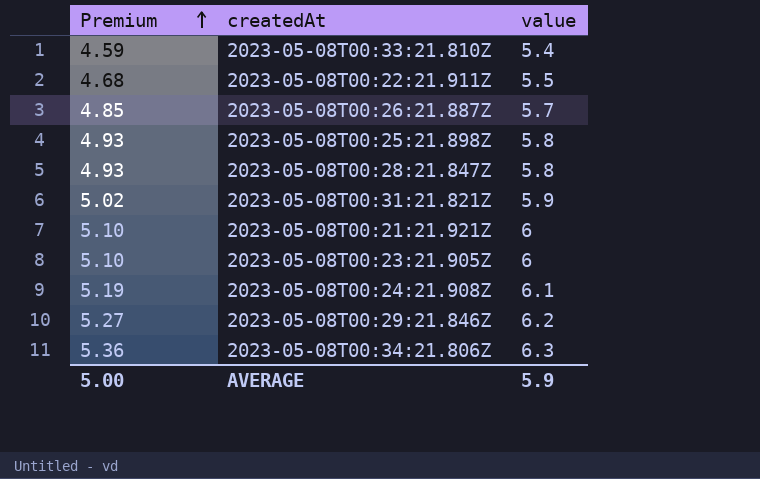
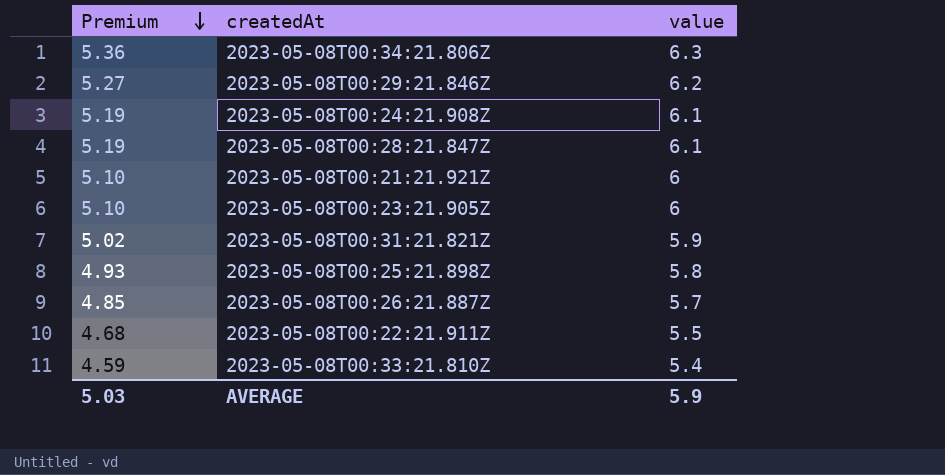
row order: Premium ascending -> Premium descending
2023-05-08T00:28:21.847Z | Premium: 4.93 -> 5.19
2023-05-08T00:28:21.847Z | value: 5.8 -> 6.1
AVERAGE | Premium: 5.00 -> 5.03

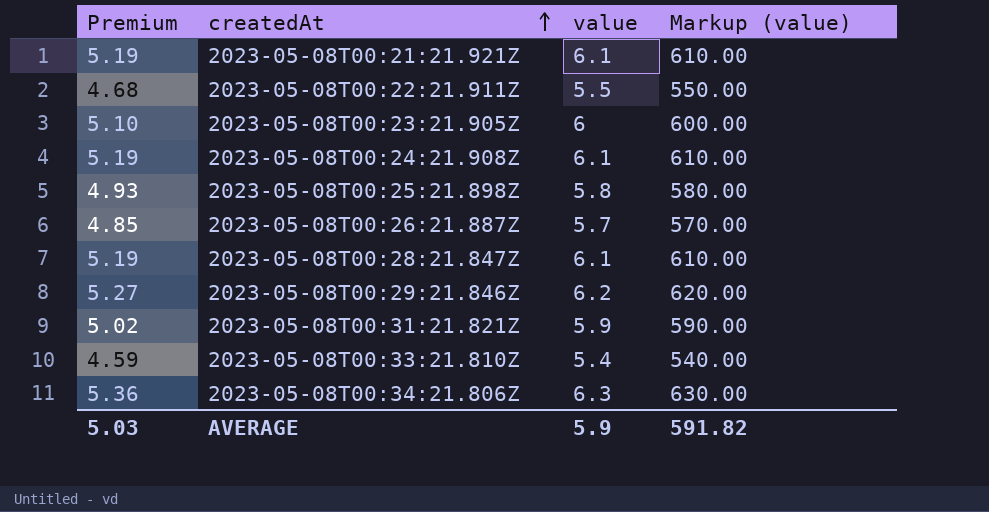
row order: Premium descending -> createdAt ascending
column Markup (value) | formula: none -> [value] * 100
2023-05-08T00:21:21.921Z | Premium: 5.10 -> 5.19
2023-05-08T00:21:21.921Z | value: 6 -> 6.1

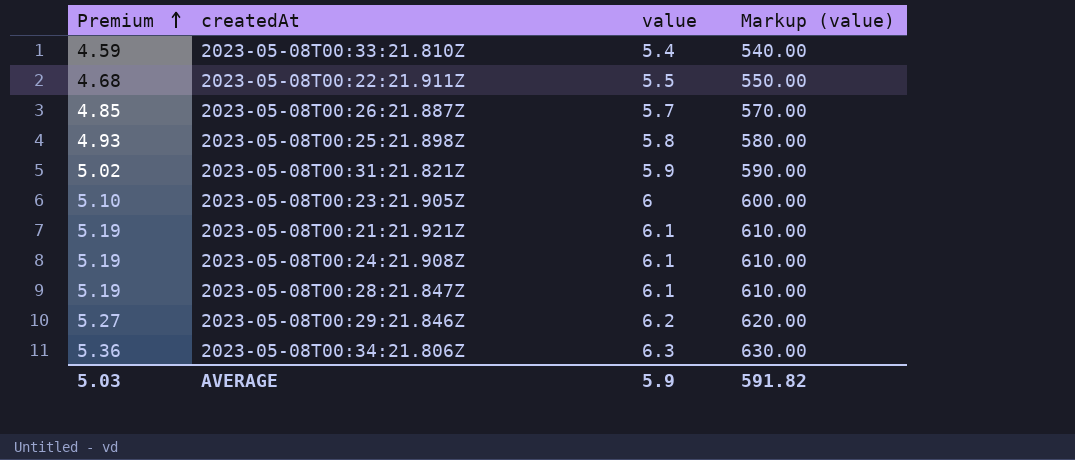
row order: createdAt ascending -> Premium ascending

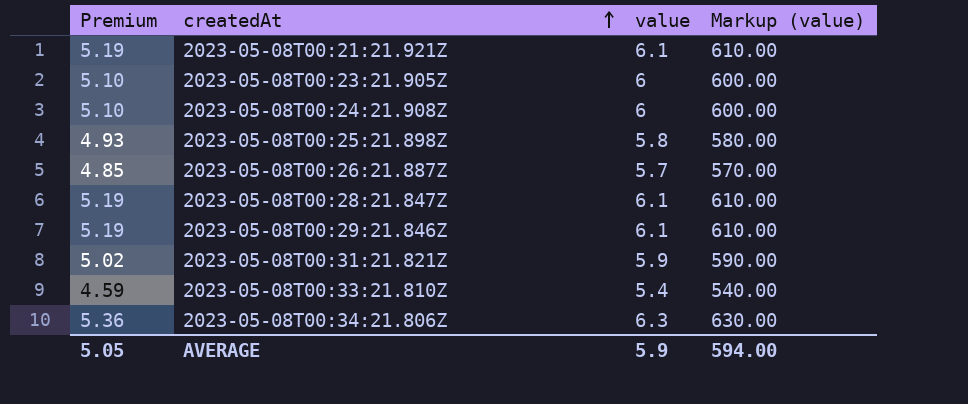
row order: Premium ascending -> createdAt ascending
row 2023-05-08T00:22:21.911Z: 4.68 | 5.5 | 550.00 -> none
2023-05-08T00:24:21.908Z | Premium: 5.19 -> 5.10
2023-05-08T00:24:21.908Z | value: 6.1 -> 6
2023-05-08T00:24:21.908Z | Markup (value): 610.00 -> 600.00
2023-05-08T00:29:21.846Z | Premium: 5.27 -> 5.19
2023-05-08T00:29:21.846Z | value: 6.2 -> 6.1
2023-05-08T00:29:21.846Z | Markup (value): 620.00 -> 610.00
AVERAGE | Premium: 5.03 -> 5.05
AVERAGE | Markup (value): 591.82 -> 594.00

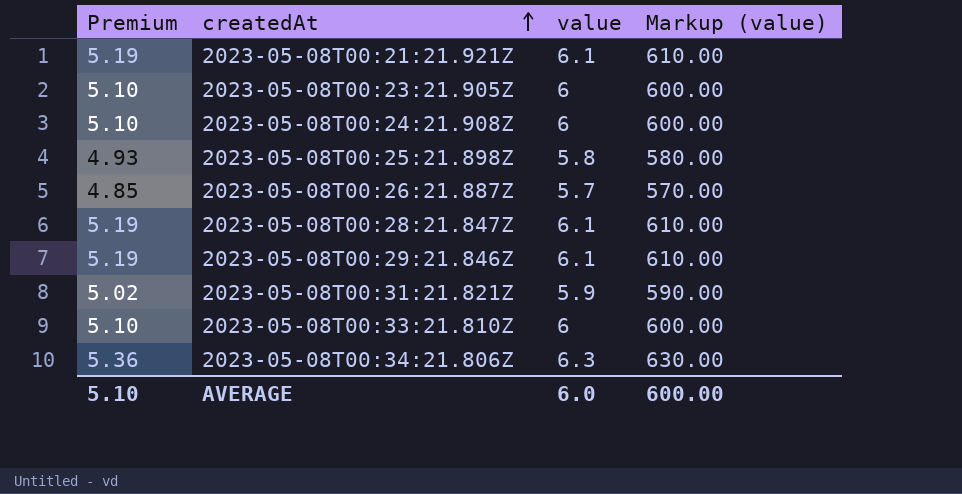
2023-05-08T00:33:21.810Z | Premium: 4.59 -> 5.10
2023-05-08T00:33:21.810Z | value: 5.4 -> 6
2023-05-08T00:33:21.810Z | Markup (value): 540.00 -> 600.00
AVERAGE | Premium: 5.05 -> 5.10
AVERAGE | value: 5.9 -> 6.0
AVERAGE | Markup (value): 594.00 -> 600.00

